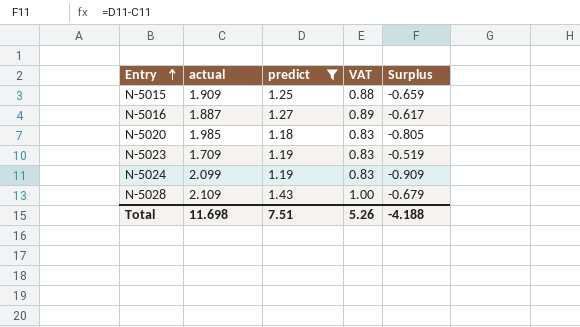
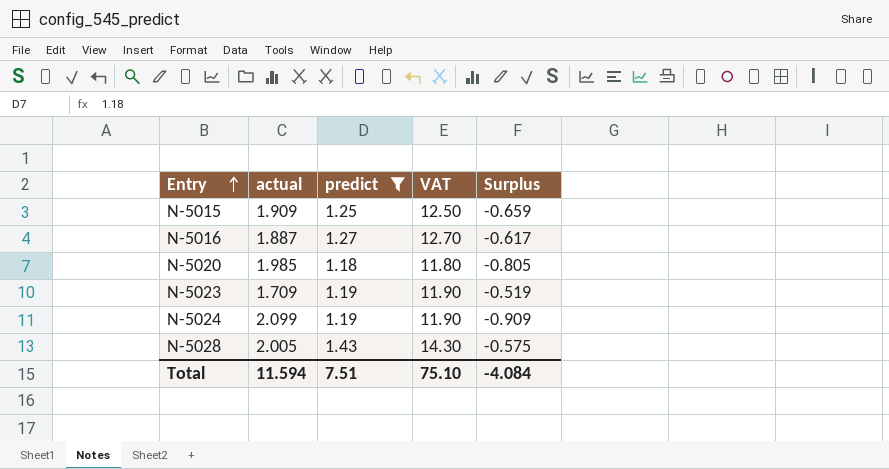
column VAT | formula: [predict] * 0.7 -> [predict] * 10
N-5028 | actual: 2.109 -> 2.005
N-5028 | Surplus: -0.679 -> -0.575
Total | actual: 11.698 -> 11.594
Total | VAT: 5.26 -> 75.10
Total | Surplus: -4.188 -> -4.084

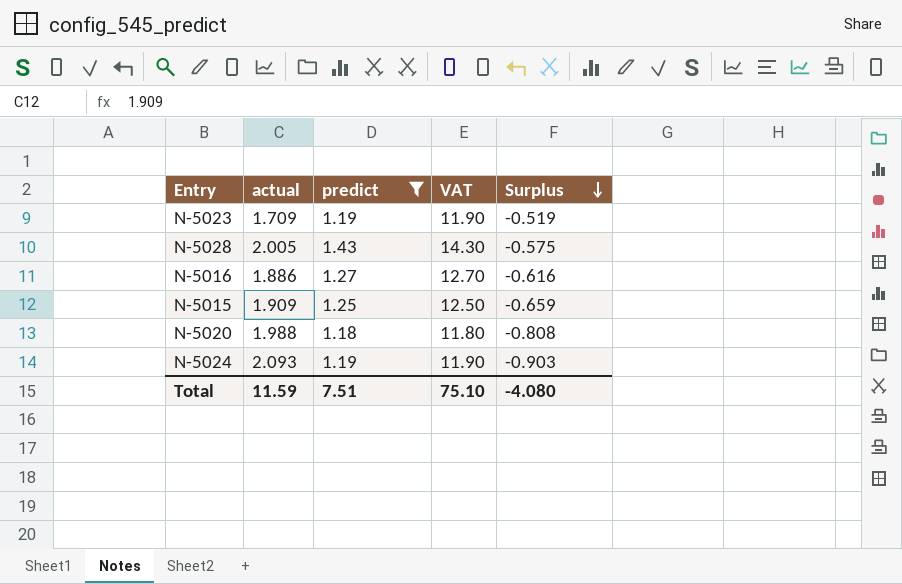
row order: Entry ascending -> Surplus descending
N-5016 | actual: 1.887 -> 1.886
N-5016 | Surplus: -0.617 -> -0.616
N-5020 | actual: 1.985 -> 1.988
N-5020 | Surplus: -0.805 -> -0.808
N-5024 | actual: 2.099 -> 2.093
N-5024 | Surplus: -0.909 -> -0.903
Total | actual: 11.594 -> 11.59
Total | Surplus: -4.084 -> -4.080

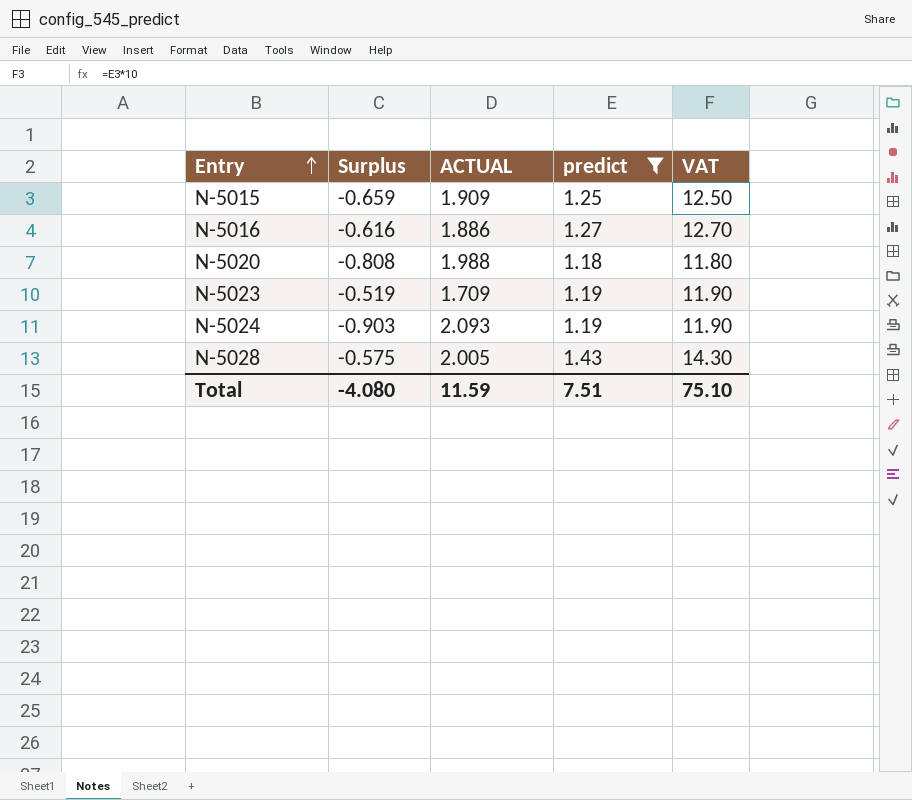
row order: Surplus descending -> Entry ascending
column Surplus | position: 5 -> 2
column name: actual -> ACTUAL

